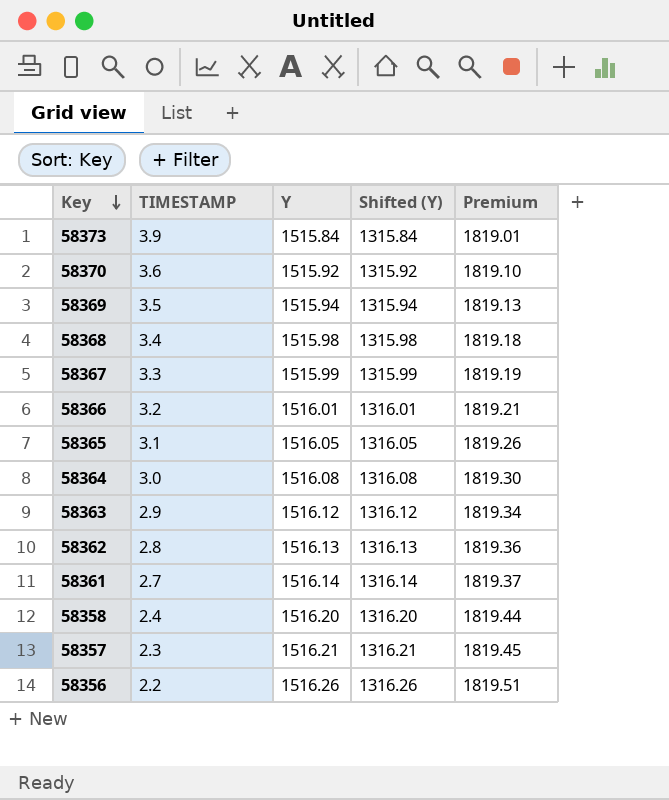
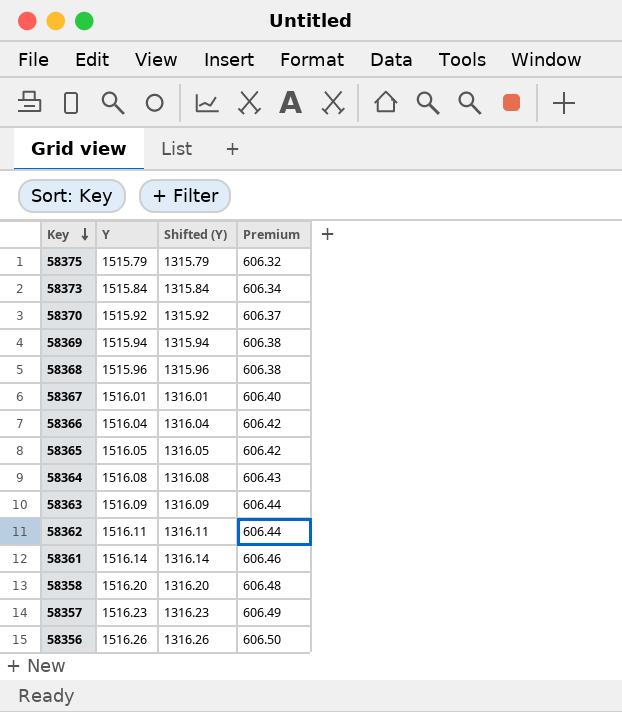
column TIMESTAMP | position: 2 -> none
column Premium | formula: [Y] * 1.2 -> [Y] * 0.4
row 58375: none -> 1515.79 | 1315.79 | 606.32
58368 | Y: 1515.98 -> 1515.96
58368 | Shifted (Y): 1315.98 -> 1315.96
58367 | Y: 1515.99 -> 1516.01
58367 | Shifted (Y): 1315.99 -> 1316.01
58366 | Y: 1516.01 -> 1516.04
58366 | Shifted (Y): 1316.01 -> 1316.04
58363 | Y: 1516.12 -> 1516.09
58363 | Shifted (Y): 1316.12 -> 1316.09
58362 | Y: 1516.13 -> 1516.11
58362 | Shifted (Y): 1316.13 -> 1316.11
58357 | Y: 1516.21 -> 1516.23
58357 | Shifted (Y): 1316.21 -> 1316.23

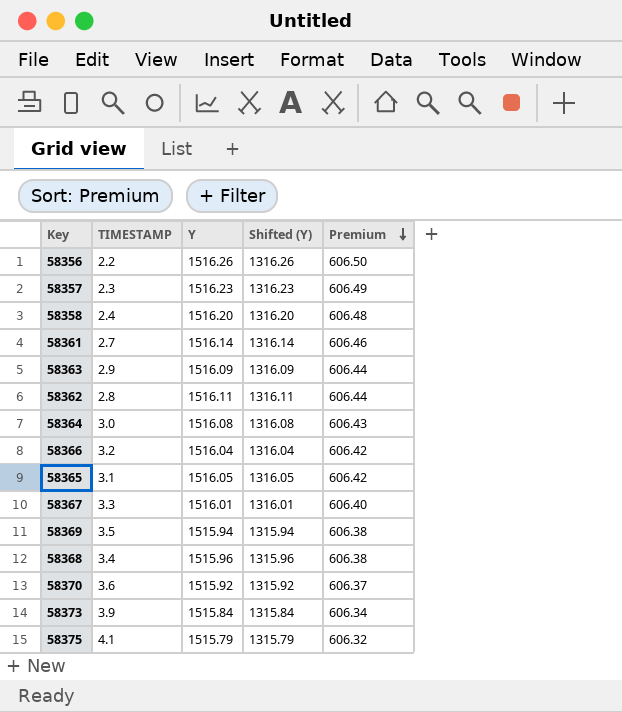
row order: Key descending -> Premium descending
column TIMESTAMP | position: none -> 2

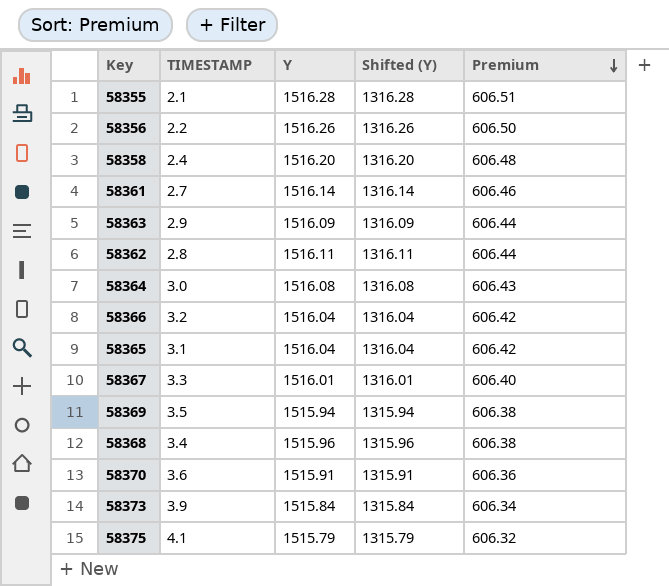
row 58357: 2.3 | 1516.23 | 1316.23 | 606.49 -> none
row 58355: none -> 2.1 | 1516.28 | 1316.28 | 606.51
58365 | Y: 1516.05 -> 1516.04
58365 | Shifted (Y): 1316.05 -> 1316.04
58370 | Y: 1515.92 -> 1515.91
58370 | Shifted (Y): 1315.92 -> 1315.91
58370 | Premium: 606.37 -> 606.36

